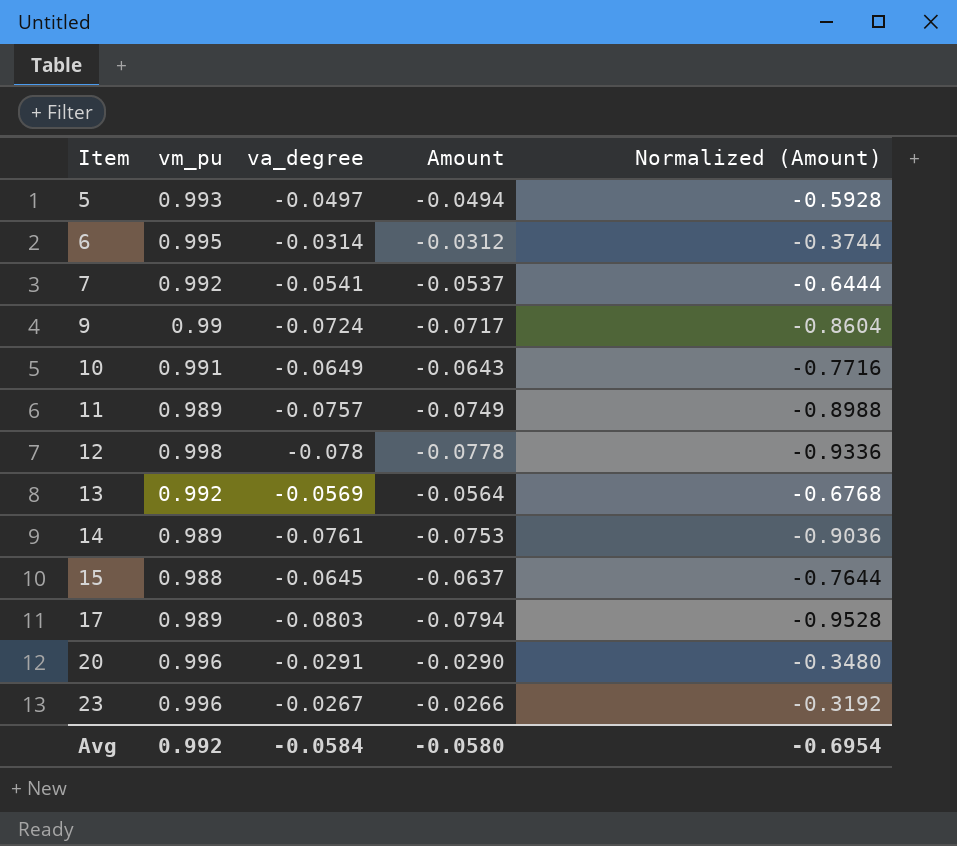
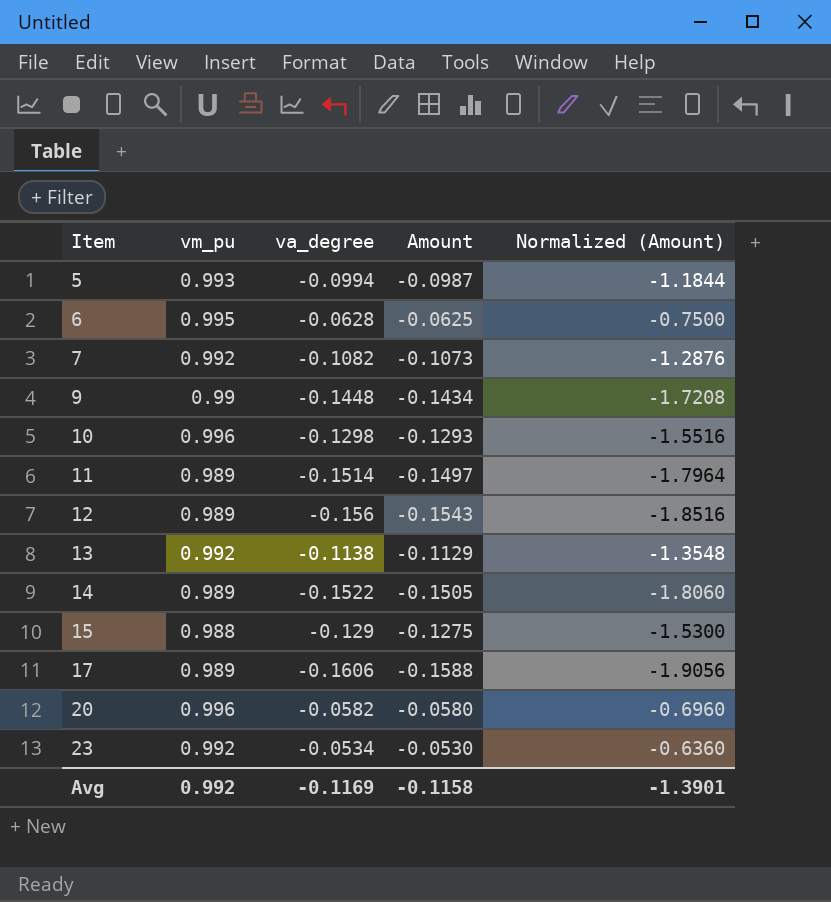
5 | va_degree: -0.0497 -> -0.0994
5 | Amount: -0.0494 -> -0.0987
5 | Normalized (Amount): -0.5928 -> -1.1844
6 | va_degree: -0.0314 -> -0.0628
6 | Amount: -0.0312 -> -0.0625
6 | Normalized (Amount): -0.3744 -> -0.7500
7 | va_degree: -0.0541 -> -0.1082
7 | Amount: -0.0537 -> -0.1073
7 | Normalized (Amount): -0.6444 -> -1.2876
9 | va_degree: -0.0724 -> -0.1448
9 | Amount: -0.0717 -> -0.1434
9 | Normalized (Amount): -0.8604 -> -1.7208
10 | vm_pu: 0.991 -> 0.996
10 | va_degree: -0.0649 -> -0.1298
10 | Amount: -0.0643 -> -0.1293
10 | Normalized (Amount): -0.7716 -> -1.5516
11 | va_degree: -0.0757 -> -0.1514
11 | Amount: -0.0749 -> -0.1497
11 | Normalized (Amount): -0.8988 -> -1.7964
12 | vm_pu: 0.998 -> 0.989
12 | va_degree: -0.078 -> -0.156
12 | Amount: -0.0778 -> -0.1543
12 | Normalized (Amount): -0.9336 -> -1.8516
13 | va_degree: -0.0569 -> -0.1138
13 | Amount: -0.0564 -> -0.1129
13 | Normalized (Amount): -0.6768 -> -1.3548
14 | va_degree: -0.0761 -> -0.1522
14 | Amount: -0.0753 -> -0.1505
14 | Normalized (Amount): -0.9036 -> -1.8060
15 | va_degree: -0.0645 -> -0.129
15 | Amount: -0.0637 -> -0.1275
15 | Normalized (Amount): -0.7644 -> -1.5300
17 | va_degree: -0.0803 -> -0.1606
17 | Amount: -0.0794 -> -0.1588
17 | Normalized (Amount): -0.9528 -> -1.9056
20 | va_degree: -0.0291 -> -0.0582
20 | Amount: -0.0290 -> -0.0580
20 | Normalized (Amount): -0.3480 -> -0.6960
23 | vm_pu: 0.996 -> 0.992
23 | va_degree: -0.0267 -> -0.0534
23 | Amount: -0.0266 -> -0.0530
23 | Normalized (Amount): -0.3192 -> -0.6360
Avg | va_degree: -0.0584 -> -0.1169
Avg | Amount: -0.0580 -> -0.1158
Avg | Normalized (Amount): -0.6954 -> -1.3901

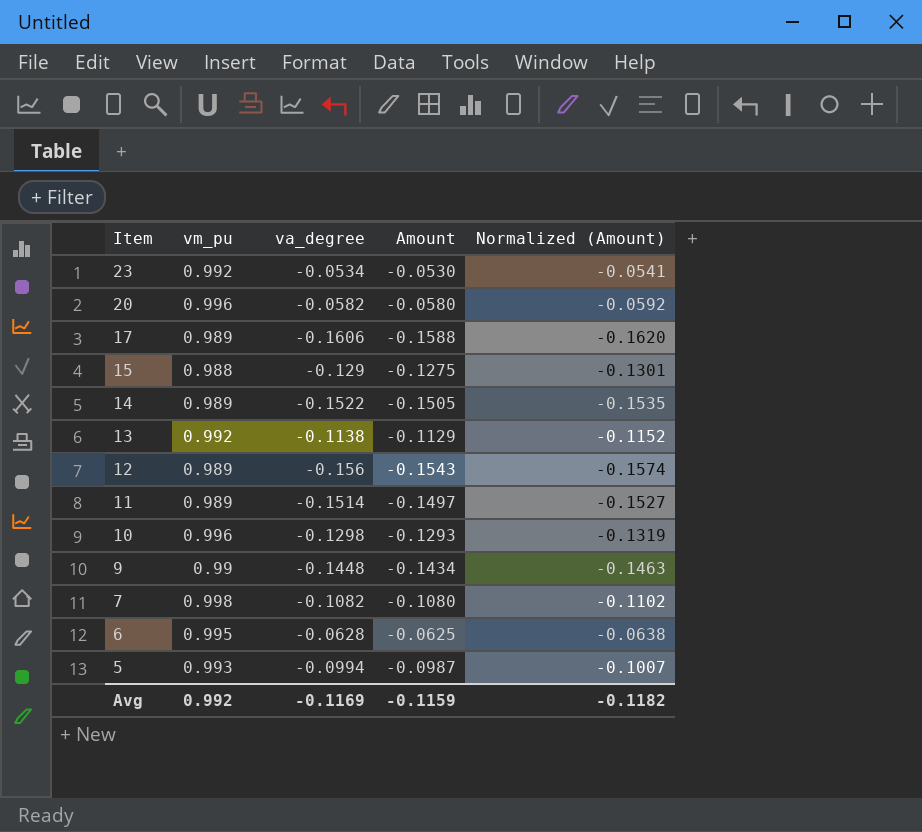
row order: Item ascending -> Item descending
column Normalized (Amount) | formula: [Amount] * 12 -> [Amount] * 1.02
7 | vm_pu: 0.992 -> 0.998
7 | Amount: -0.1073 -> -0.1080
Avg | Amount: -0.1158 -> -0.1159
Avg | Normalized (Amount): -1.3901 -> -0.1182

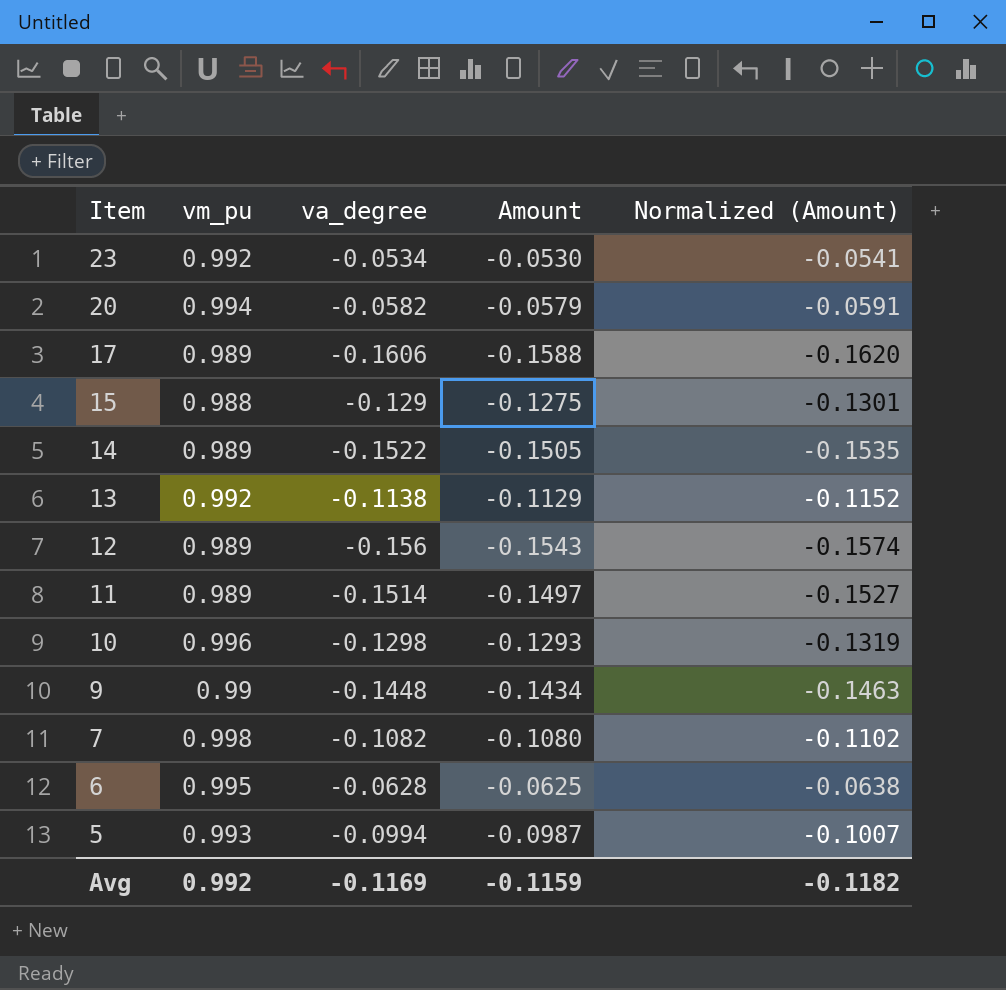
20 | vm_pu: 0.996 -> 0.994
20 | Amount: -0.0580 -> -0.0579
20 | Normalized (Amount): -0.0592 -> -0.0591

